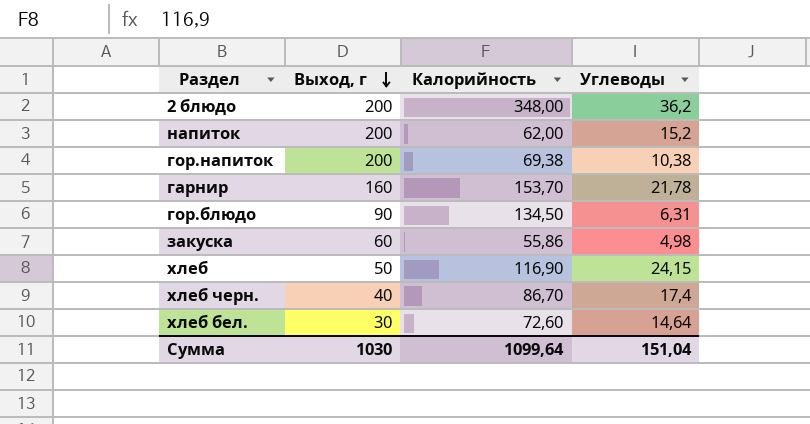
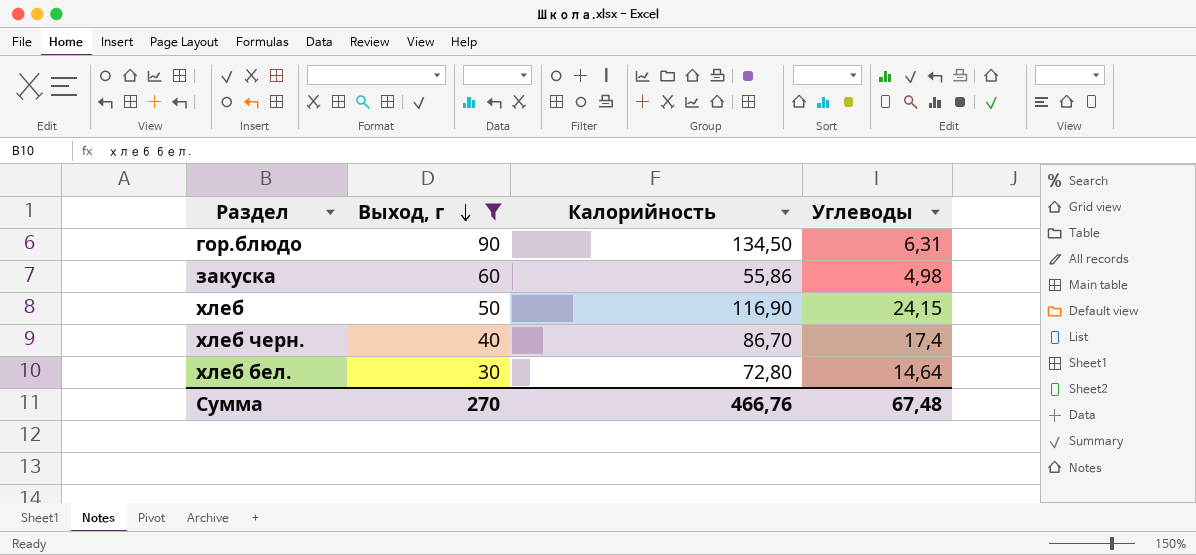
filter: none -> Выход, г <= 90
хлеб бел. | Калорийность: 72,60 -> 72,80
Сумма | Выход, г: 1030 -> 270
Сумма | Калорийность: 1099,64 -> 466,76
Сумма | Углеводы: 151,04 -> 67,48

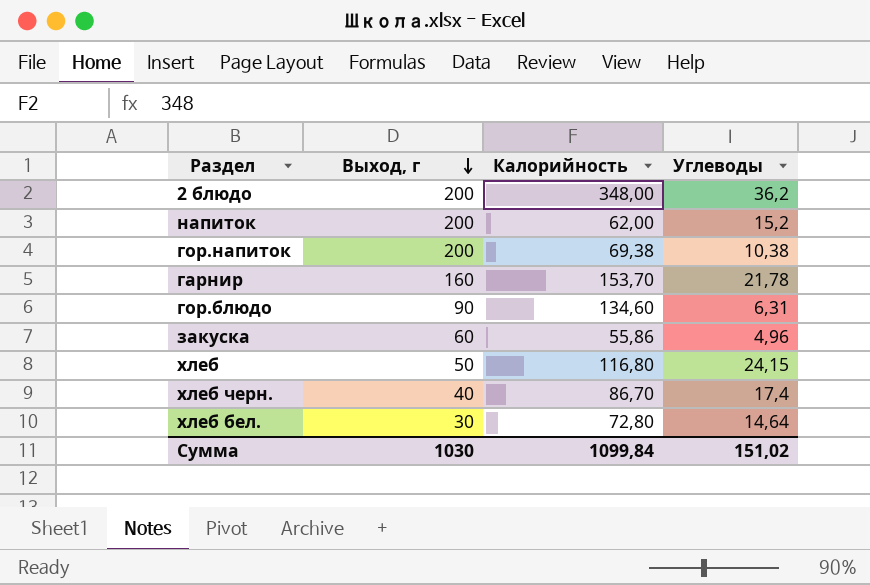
filter: Выход, г <= 90 -> none
гор.блюдо | Калорийность: 134,50 -> 134,60
закуска | Углеводы: 4,98 -> 4,96
хлеб | Калорийность: 116,90 -> 116,80
Сумма | Выход, г: 270 -> 1030
Сумма | Калорийность: 466,76 -> 1099,84
Сумма | Углеводы: 67,48 -> 151,02

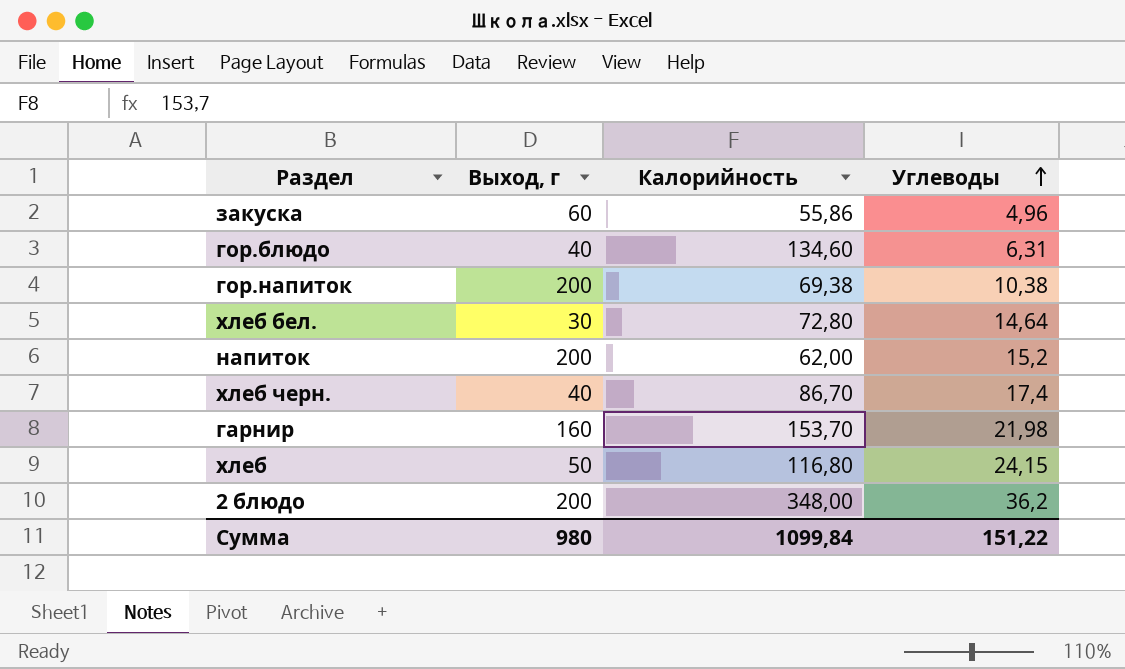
row order: Выход, г descending -> Углеводы ascending
гор.блюдо | Выход, г: 90 -> 40
гарнир | Углеводы: 21,78 -> 21,98
Сумма | Выход, г: 1030 -> 980
Сумма | Углеводы: 151,02 -> 151,22

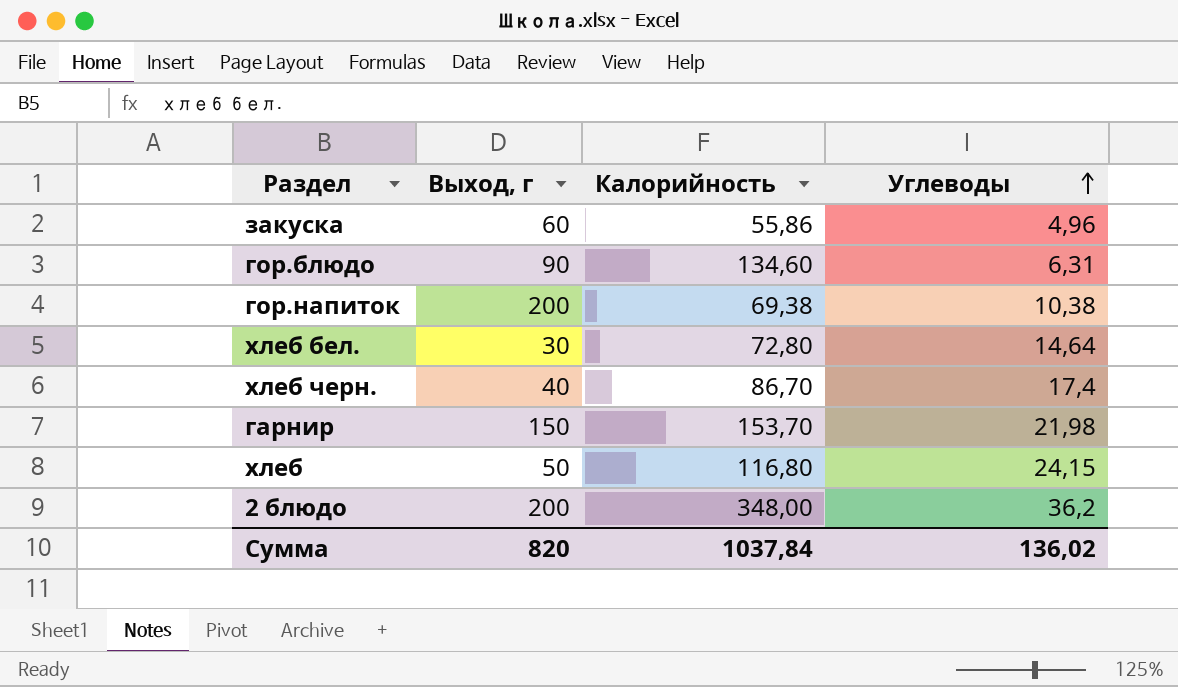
row напиток: 200 | 62,00 | 15,2 -> none
гор.блюдо | Выход, г: 40 -> 90
гарнир | Выход, г: 160 -> 150
Сумма | Выход, г: 980 -> 820
Сумма | Калорийность: 1099,84 -> 1037,84
Сумма | Углеводы: 151,22 -> 136,02

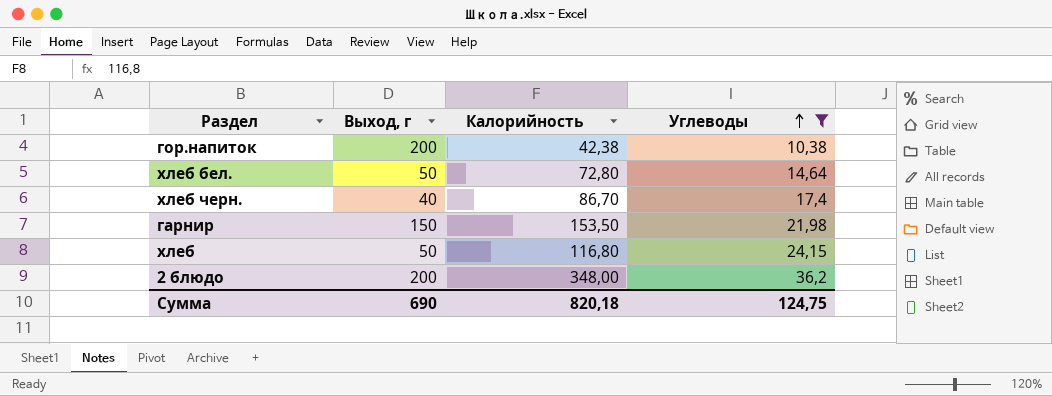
filter: none -> Углеводы >= 10,38
гор.напиток | Калорийность: 69,38 -> 42,38
хлеб бел. | Выход, г: 30 -> 50
гарнир | Калорийность: 153,70 -> 153,50
Сумма | Выход, г: 820 -> 690
Сумма | Калорийность: 1037,84 -> 820,18
Сумма | Углеводы: 136,02 -> 124,75

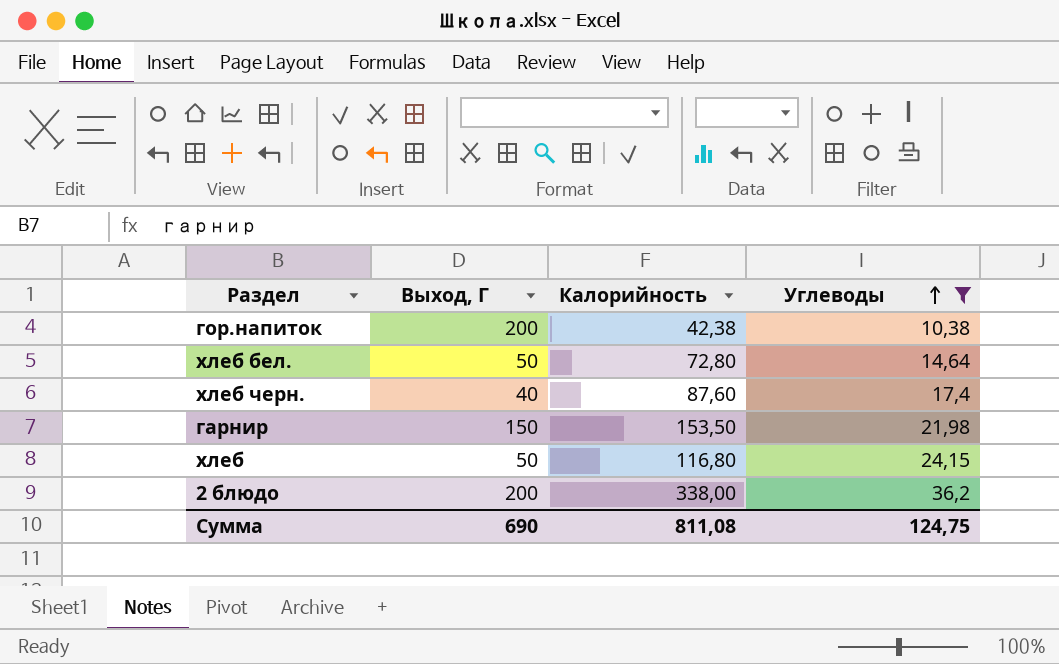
column name: Выход, г -> Выход, Г
хлеб черн. | Калорийность: 86,70 -> 87,60
2 блюдо | Калорийность: 348,00 -> 338,00
Сумма | Калорийность: 820,18 -> 811,08

